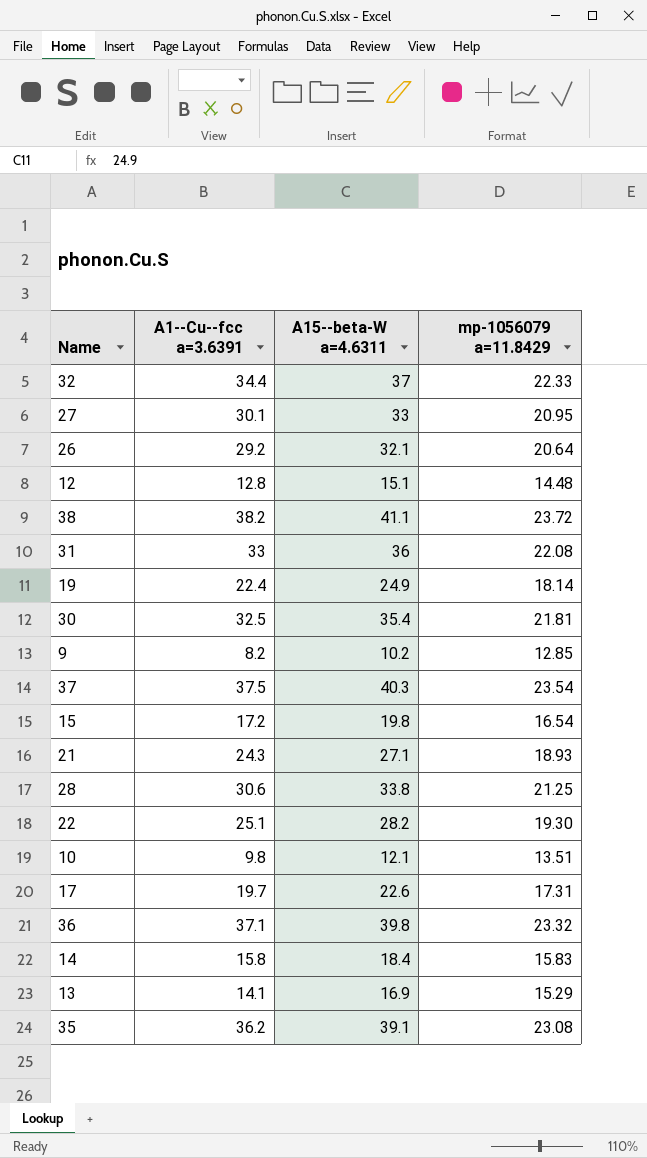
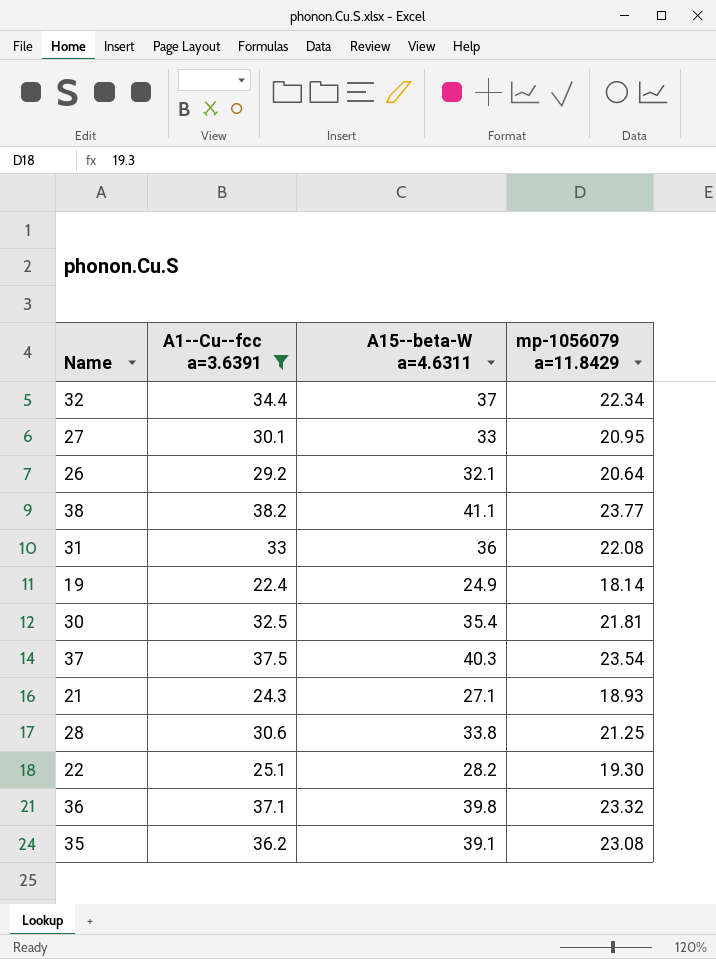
filter: none -> A1--Cu--fcc a=3.6391 >= 22.4
32 | mp-1056079 a=11.8429: 22.33 -> 22.34
38 | mp-1056079 a=11.8429: 23.72 -> 23.77

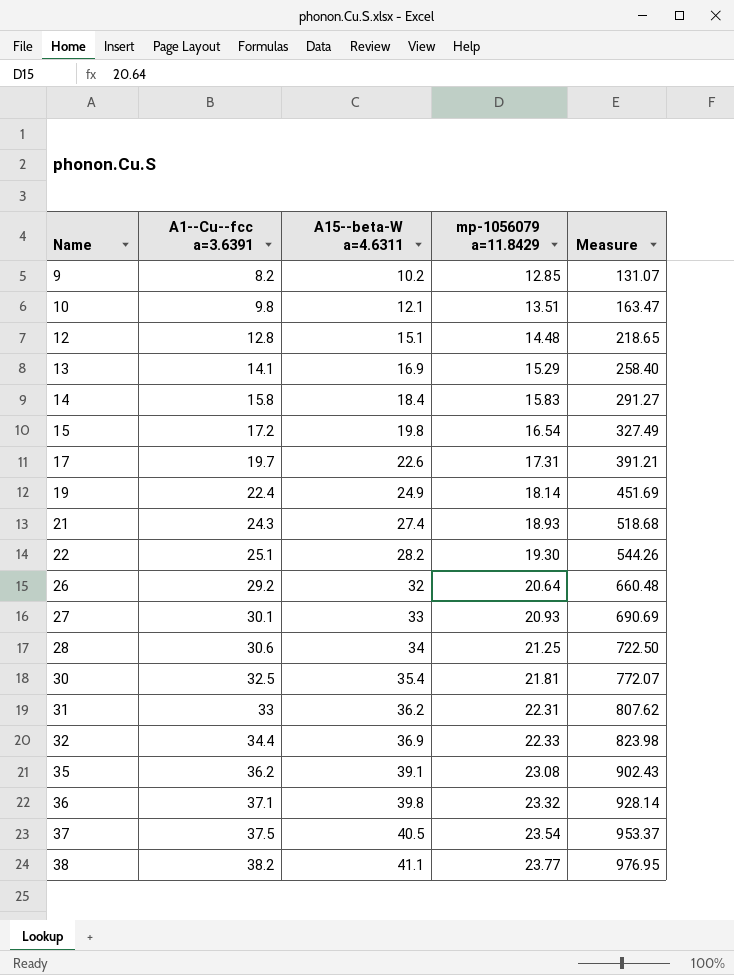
filter: A1--Cu--fcc a=3.6391 >= 22.4 -> none
row order: none -> Name ascending
column Measure | formula: none -> [A15--beta-W a=4.6311] * [mp-1056079 a=11.8429]
21 | A15--beta-W a=4.6311: 27.1 -> 27.4
26 | A15--beta-W a=4.6311: 32.1 -> 32
27 | mp-1056079 a=11.8429: 20.95 -> 20.93
28 | A15--beta-W a=4.6311: 33.8 -> 34
31 | A15--beta-W a=4.6311: 36 -> 36.2
31 | mp-1056079 a=11.8429: 22.08 -> 22.31
32 | A15--beta-W a=4.6311: 37 -> 36.9
32 | mp-1056079 a=11.8429: 22.34 -> 22.33
37 | A15--beta-W a=4.6311: 40.3 -> 40.5

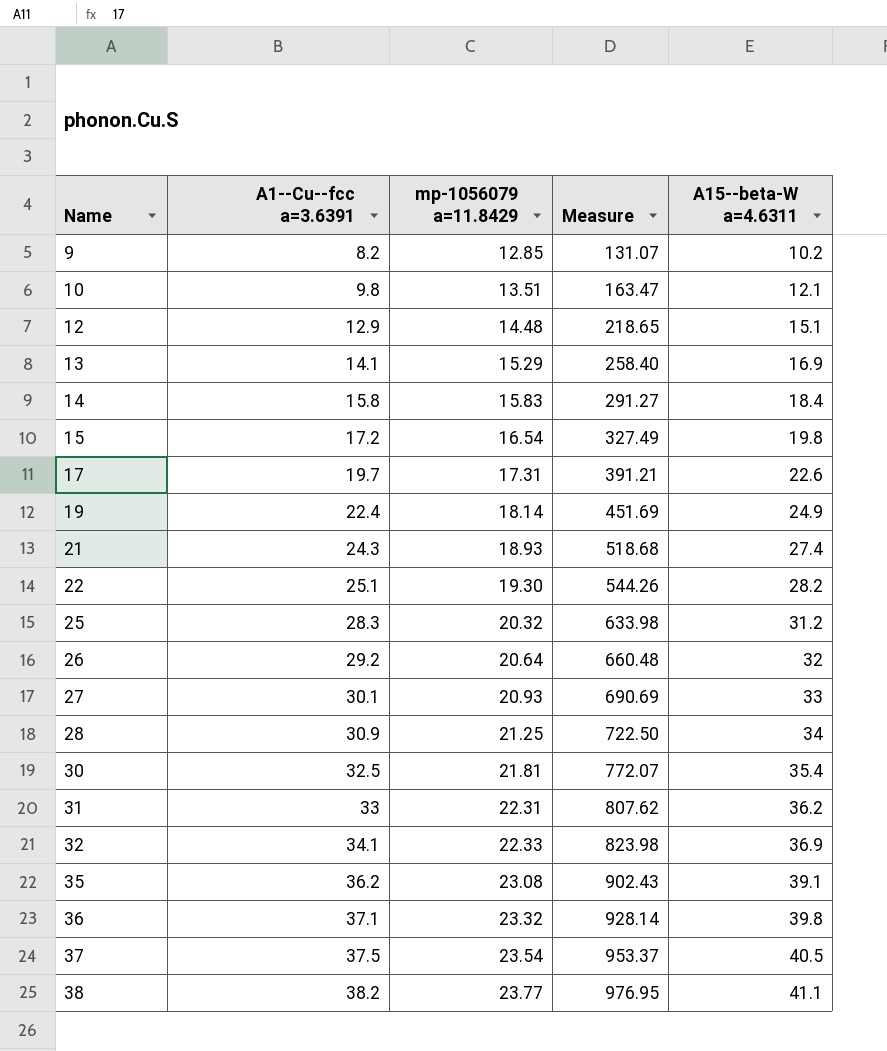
column A15--beta-W a=4.6311 | position: 3 -> 5
12 | A1--Cu--fcc a=3.6391: 12.8 -> 12.9
row 25: none -> 28.3 | 20.32 | 633.98 | 31.2
28 | A1--Cu--fcc a=3.6391: 30.6 -> 30.9
32 | A1--Cu--fcc a=3.6391: 34.4 -> 34.1

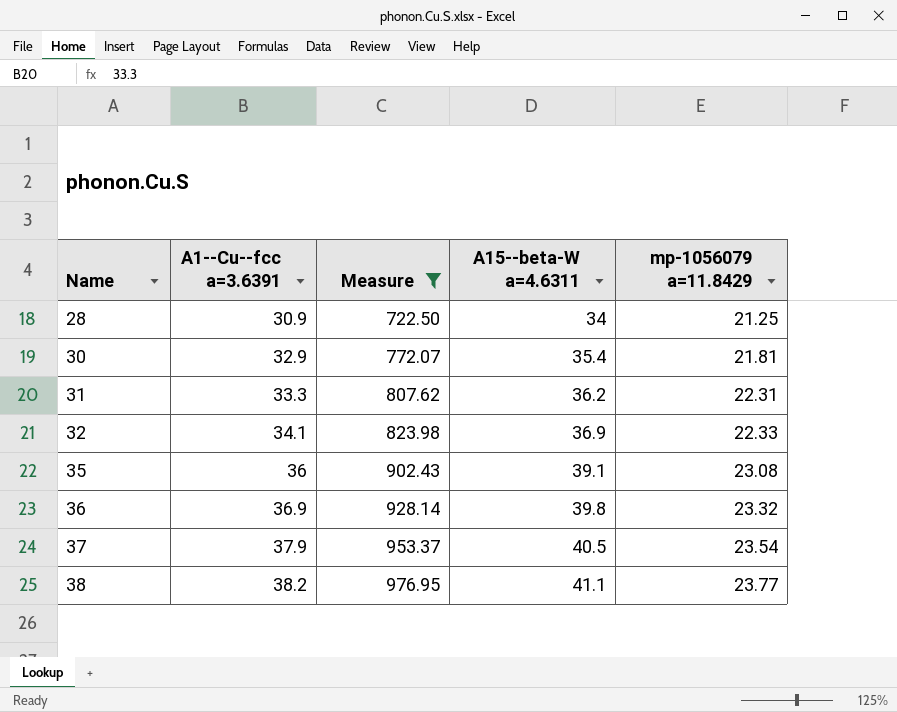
filter: none -> Measure >= 722.50
column mp-1056079 a=11.8429 | position: 3 -> 5
30 | A1--Cu--fcc a=3.6391: 32.5 -> 32.9
31 | A1--Cu--fcc a=3.6391: 33 -> 33.3
35 | A1--Cu--fcc a=3.6391: 36.2 -> 36
36 | A1--Cu--fcc a=3.6391: 37.1 -> 36.9
37 | A1--Cu--fcc a=3.6391: 37.5 -> 37.9

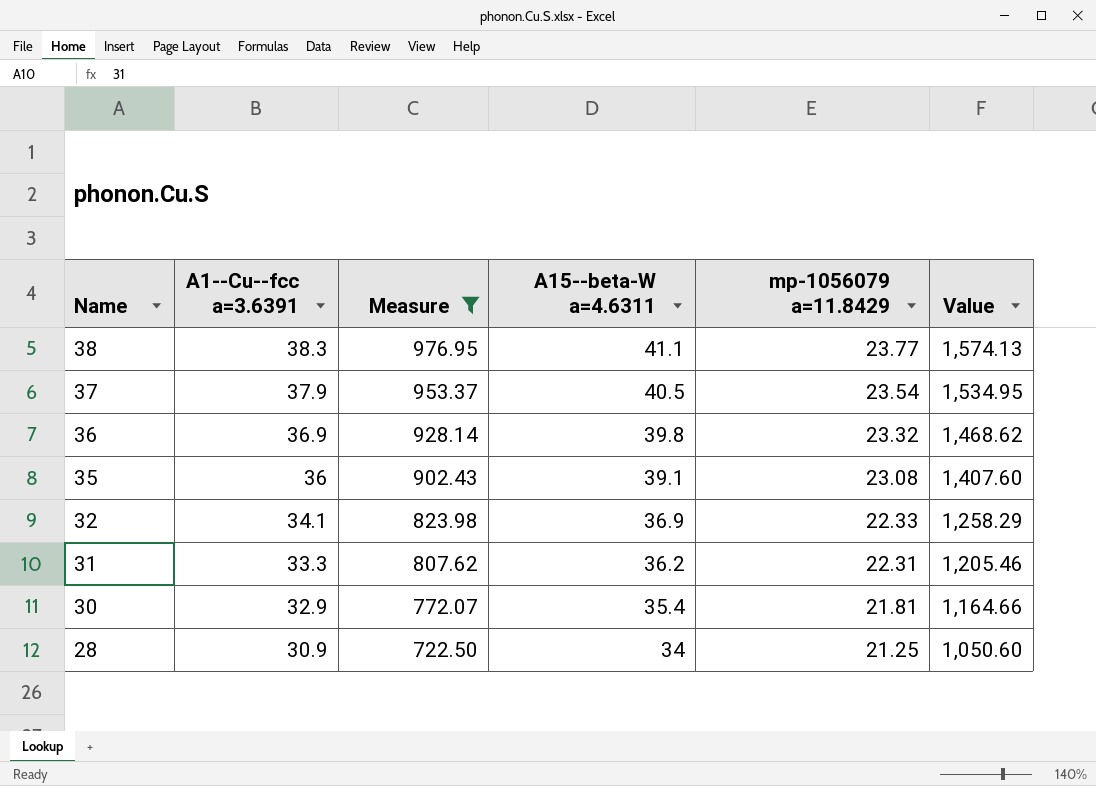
row order: Name ascending -> Name descending
column Value | formula: none -> [A1--Cu--fcc a=3.6391] * [A15--beta-W a=4.6311]
38 | A1--Cu--fcc a=3.6391: 38.2 -> 38.3

